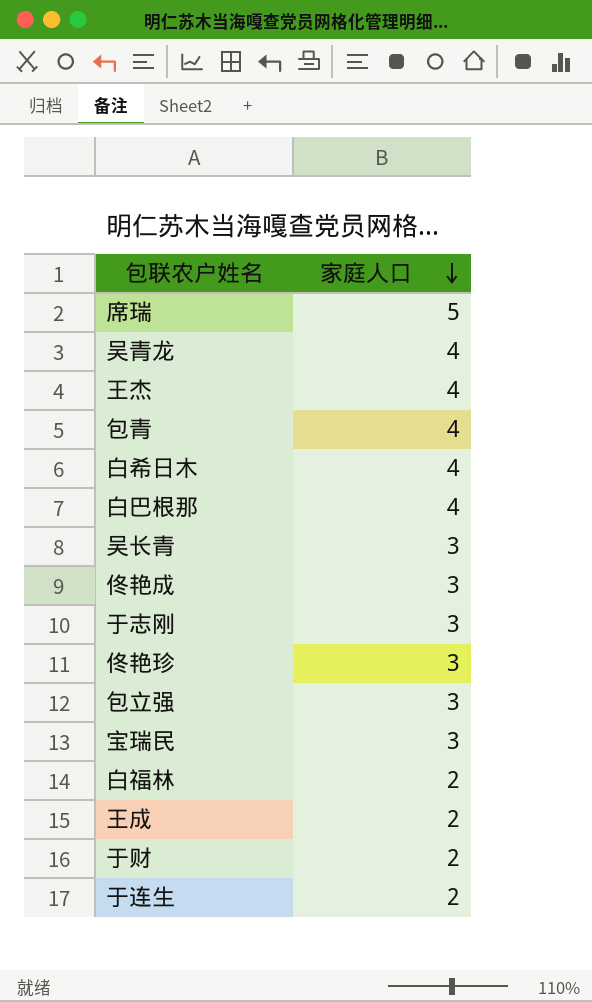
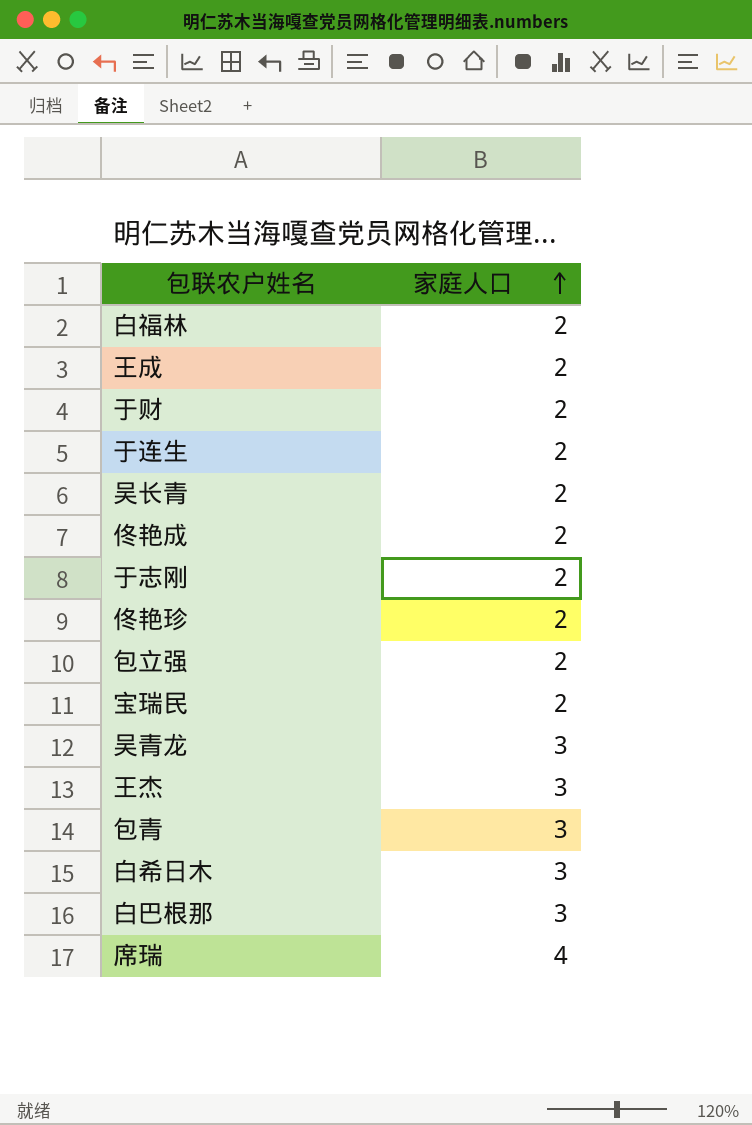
row order: 家庭人口 descending -> 家庭人口 ascending
吴长青 | 家庭人口: 3 -> 2
佟艳成 | 家庭人口: 3 -> 2
于志刚 | 家庭人口: 3 -> 2
佟艳珍 | 家庭人口: 3 -> 2
包立强 | 家庭人口: 3 -> 2
宝瑞民 | 家庭人口: 3 -> 2
吴青龙 | 家庭人口: 4 -> 3
王杰 | 家庭人口: 4 -> 3
包青 | 家庭人口: 4 -> 3
白希日木 | 家庭人口: 4 -> 3
白巴根那 | 家庭人口: 4 -> 3
席瑞 | 家庭人口: 5 -> 4

